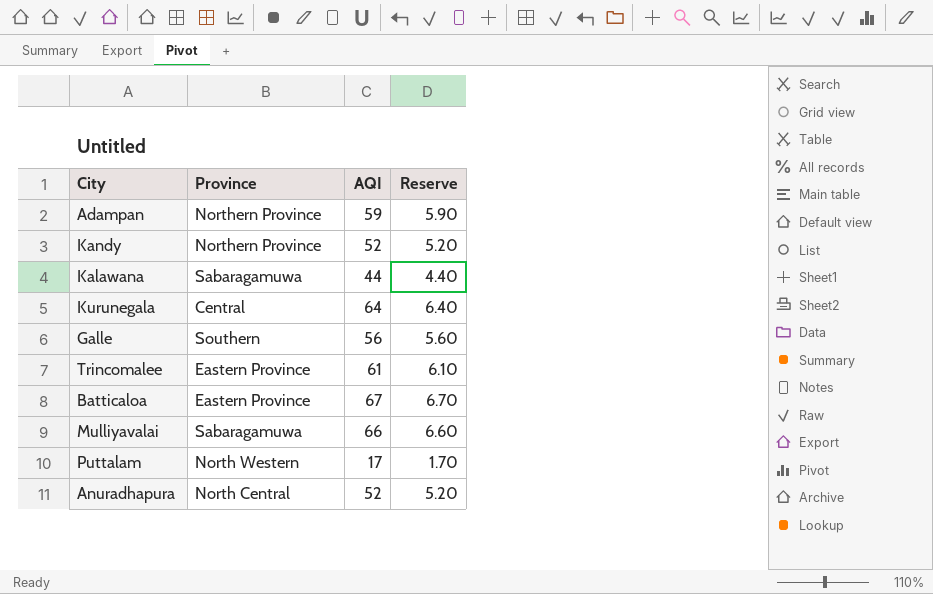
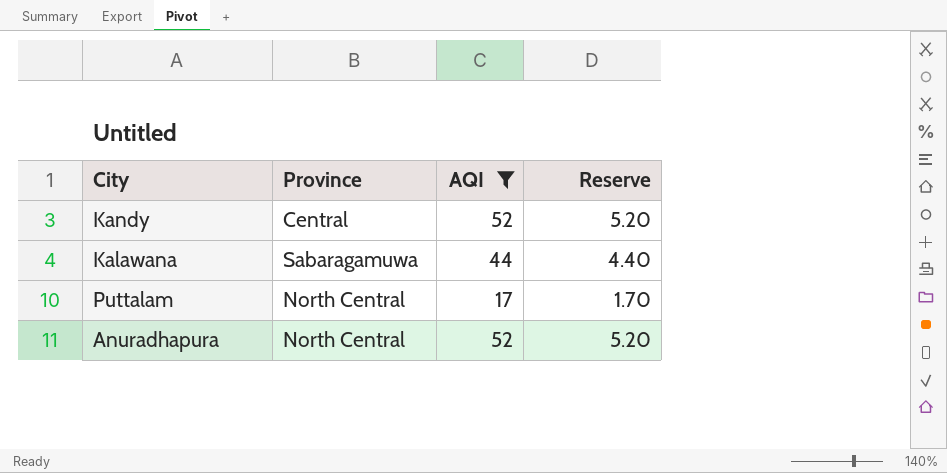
filter: none -> AQI <= 52
Kandy | Province: Northern Province -> Central
Puttalam | Province: North Western -> North Central

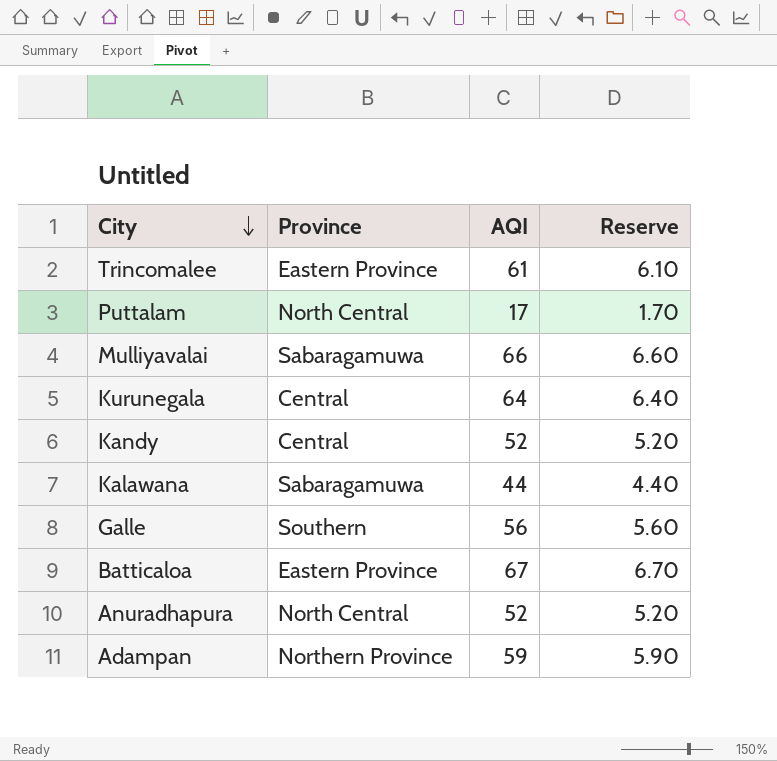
filter: AQI <= 52 -> none
row order: none -> City descending

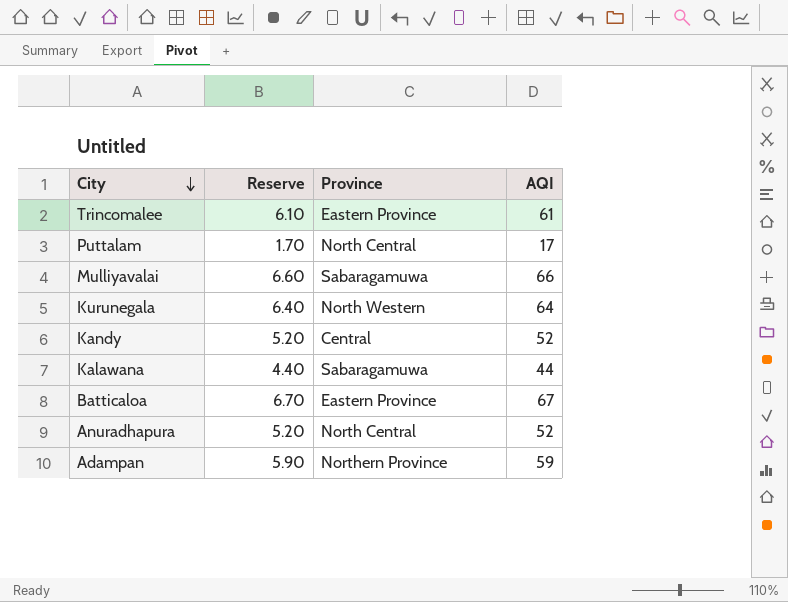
column Reserve | position: 4 -> 2
row Galle: Southern | 56 | 5.60 -> none
Kurunegala | Province: Central -> North Western

